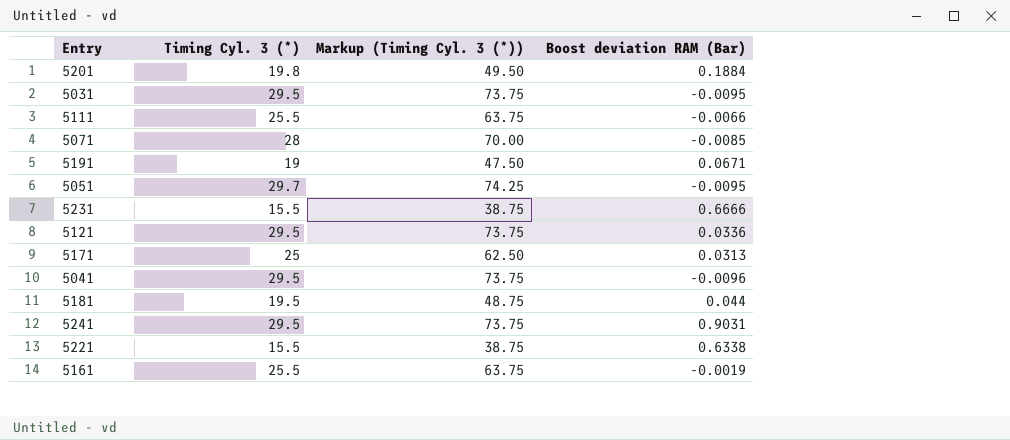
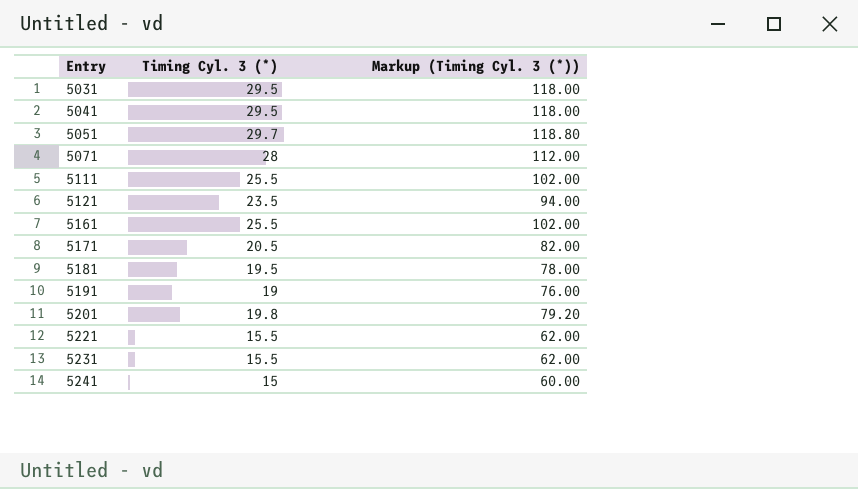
row order: none -> Entry ascending
column Boost deviation RAM (Bar) | position: 4 -> none
column Markup (Timing Cyl. 3 (*)) | formula: [Timing Cyl. 3 (*)] * 2.5 -> [Timing Cyl. 3 (*)] * 4
5121 | Timing Cyl. 3 (*): 29.5 -> 23.5
5171 | Timing Cyl. 3 (*): 25 -> 20.5
5241 | Timing Cyl. 3 (*): 29.5 -> 15

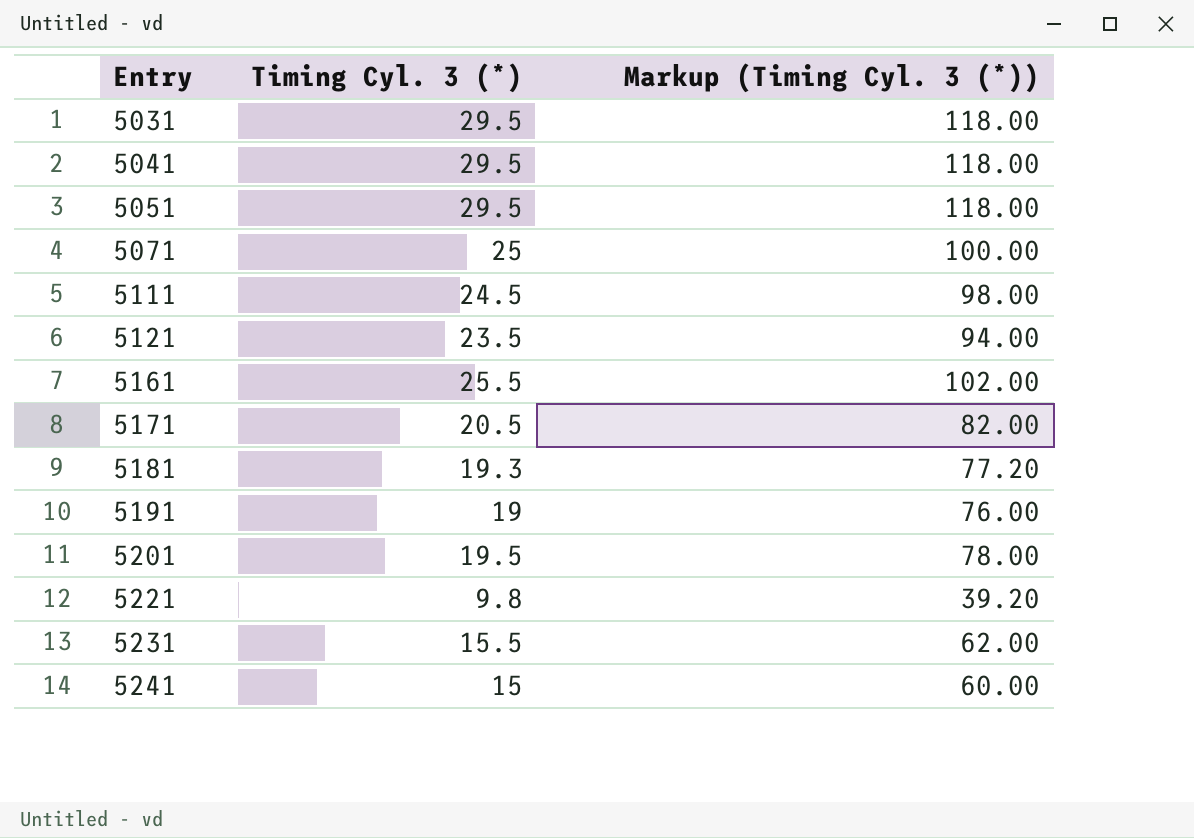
5051 | Timing Cyl. 3 (*): 29.7 -> 29.5
5051 | Markup (Timing Cyl. 3 (*)): 118.80 -> 118.00
5071 | Timing Cyl. 3 (*): 28 -> 25
5071 | Markup (Timing Cyl. 3 (*)): 112.00 -> 100.00
5111 | Timing Cyl. 3 (*): 25.5 -> 24.5
5111 | Markup (Timing Cyl. 3 (*)): 102.00 -> 98.00
5181 | Timing Cyl. 3 (*): 19.5 -> 19.3
5181 | Markup (Timing Cyl. 3 (*)): 78.00 -> 77.20
5201 | Timing Cyl. 3 (*): 19.8 -> 19.5
5201 | Markup (Timing Cyl. 3 (*)): 79.20 -> 78.00
5221 | Timing Cyl. 3 (*): 15.5 -> 9.8
5221 | Markup (Timing Cyl. 3 (*)): 62.00 -> 39.20

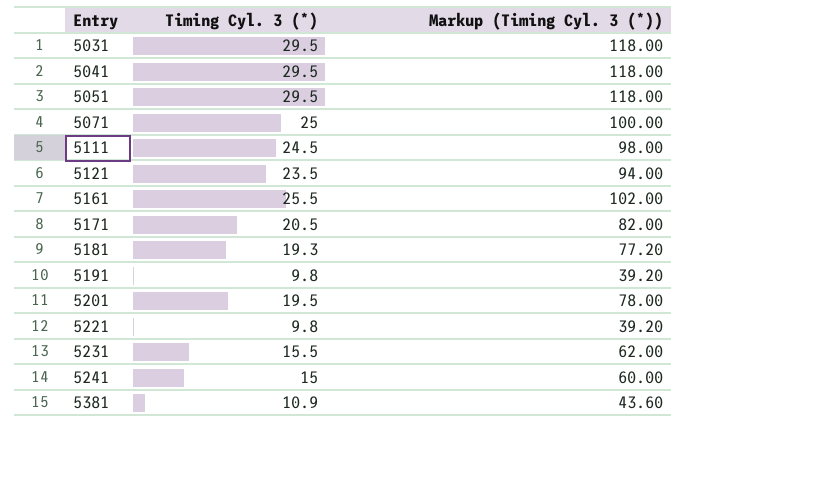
5191 | Timing Cyl. 3 (*): 19 -> 9.8
5191 | Markup (Timing Cyl. 3 (*)): 76.00 -> 39.20
row 5381: none -> 10.9 | 43.60

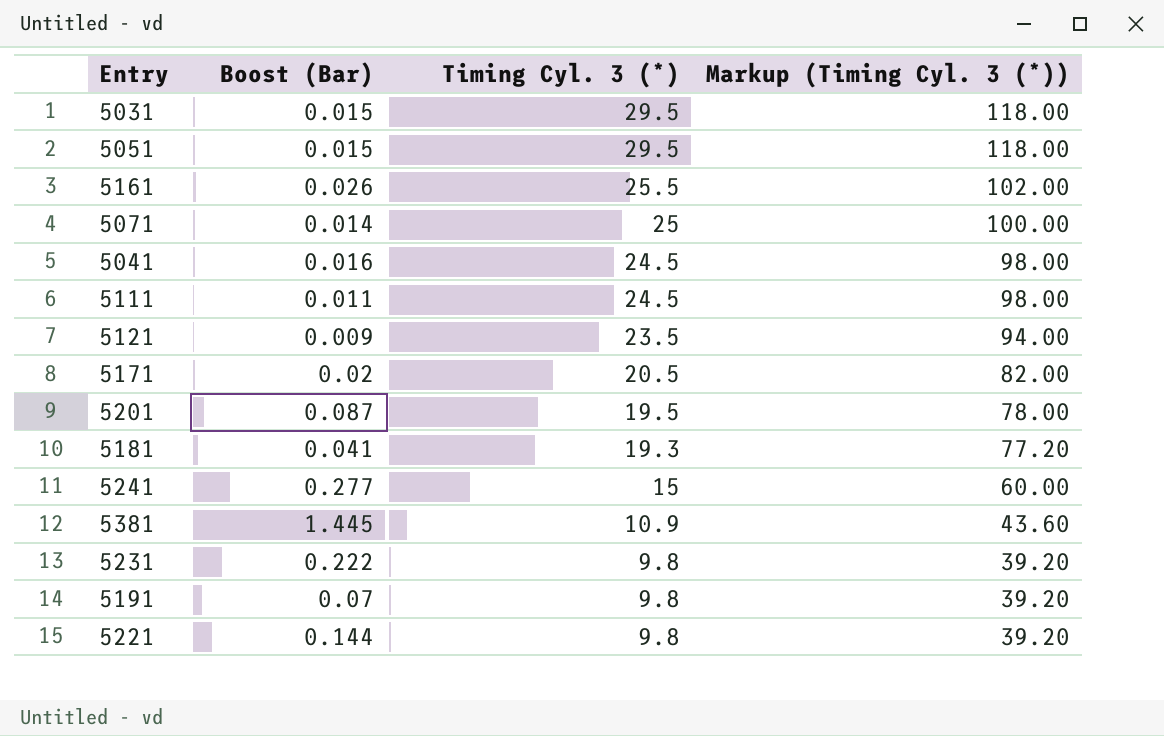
row order: Entry ascending -> Timing Cyl. 3 (*) descending
column Boost (Bar) | position: none -> 2
5041 | Timing Cyl. 3 (*): 29.5 -> 24.5
5041 | Markup (Timing Cyl. 3 (*)): 118.00 -> 98.00
5231 | Timing Cyl. 3 (*): 15.5 -> 9.8
5231 | Markup (Timing Cyl. 3 (*)): 62.00 -> 39.20

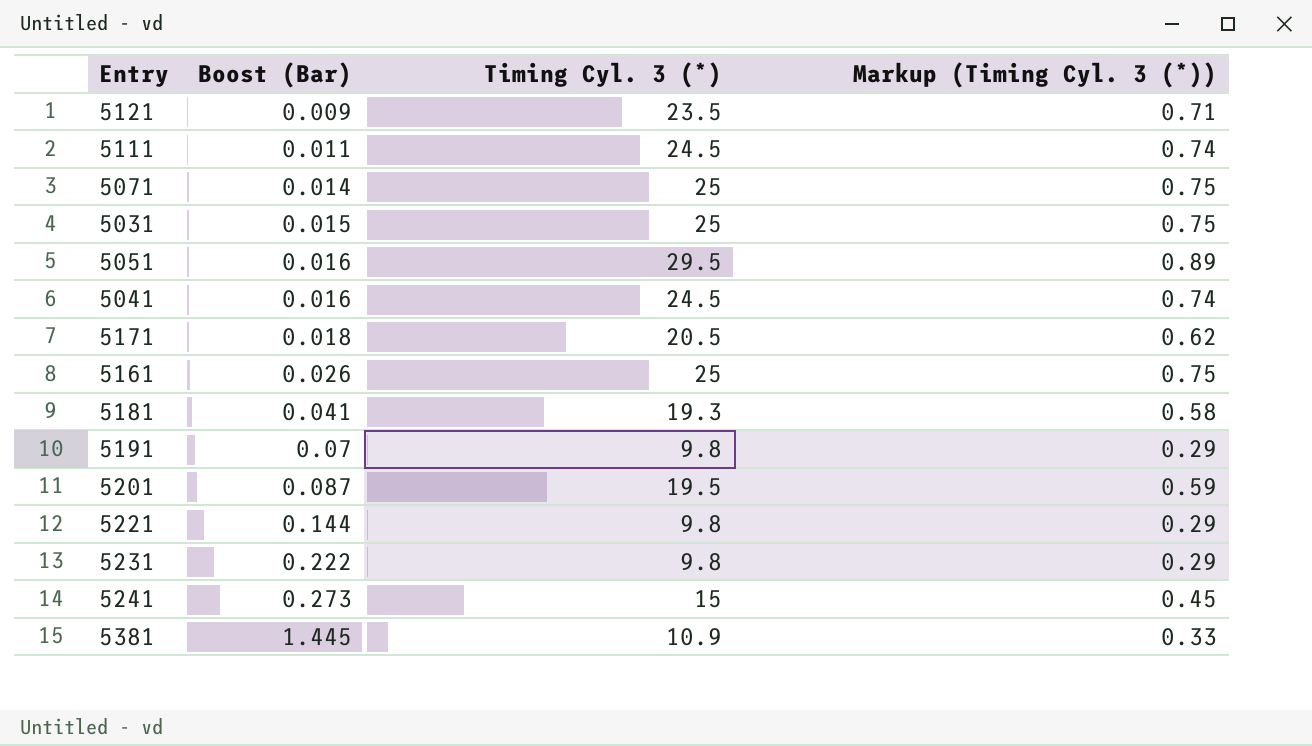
row order: Timing Cyl. 3 (*) descending -> Boost (Bar) ascending
column Markup (Timing Cyl. 3 (*)) | formula: [Timing Cyl. 3 (*)] * 4 -> [Timing Cyl. 3 (*)] * 0.03
5031 | Timing Cyl. 3 (*): 29.5 -> 25
5051 | Boost (Bar): 0.015 -> 0.016
5171 | Boost (Bar): 0.02 -> 0.018
5161 | Timing Cyl. 3 (*): 25.5 -> 25
5241 | Boost (Bar): 0.277 -> 0.273

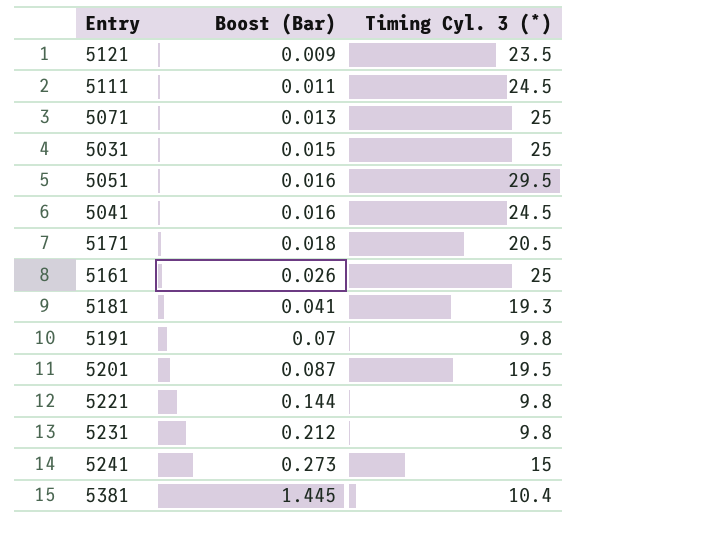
column Markup (Timing Cyl. 3 (*)) | formula: [Timing Cyl. 3 (*)] * 0.03 -> none
5071 | Boost (Bar): 0.014 -> 0.013
5231 | Boost (Bar): 0.222 -> 0.212
5381 | Timing Cyl. 3 (*): 10.9 -> 10.4

